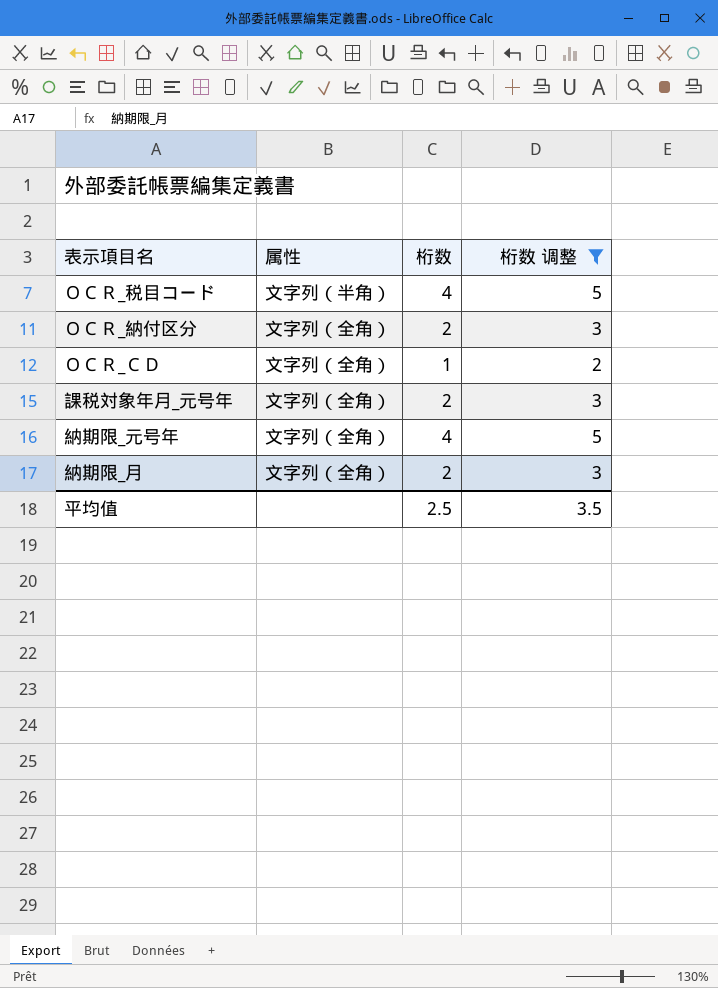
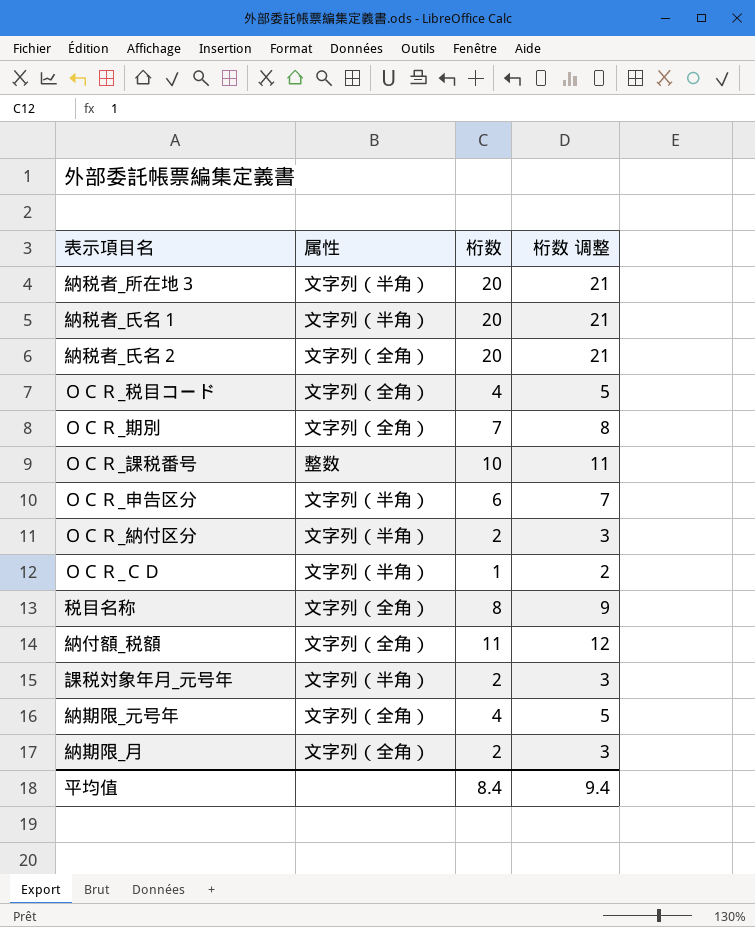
filter: 桁数 调整 <= 5 -> none
ＯＣＲ_税目コード | 属性: 文字列（半角） -> 文字列（全角）
ＯＣＲ_納付区分 | 属性: 文字列（全角） -> 文字列（半角）
ＯＣＲ_ＣＤ | 属性: 文字列（全角） -> 文字列（半角）
課税対象年月_元号年 | 属性: 文字列（全角） -> 文字列（半角）
平均值 | 桁数: 2.5 -> 8.4
平均值 | 桁数 调整: 3.5 -> 9.4

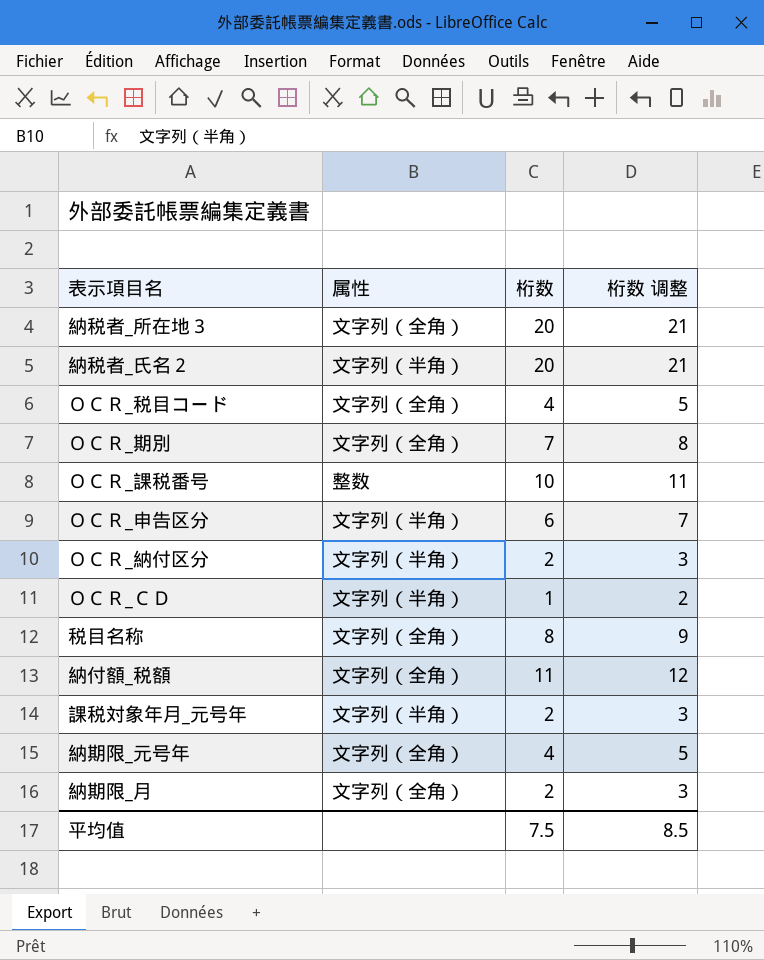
row 納税者_氏名１: 文字列（半角） | 20 | 21 -> none
納税者_所在地３ | 属性: 文字列（半角） -> 文字列（全角）
納税者_氏名２ | 属性: 文字列（全角） -> 文字列（半角）
平均值 | 桁数: 8.4 -> 7.5
平均值 | 桁数 调整: 9.4 -> 8.5

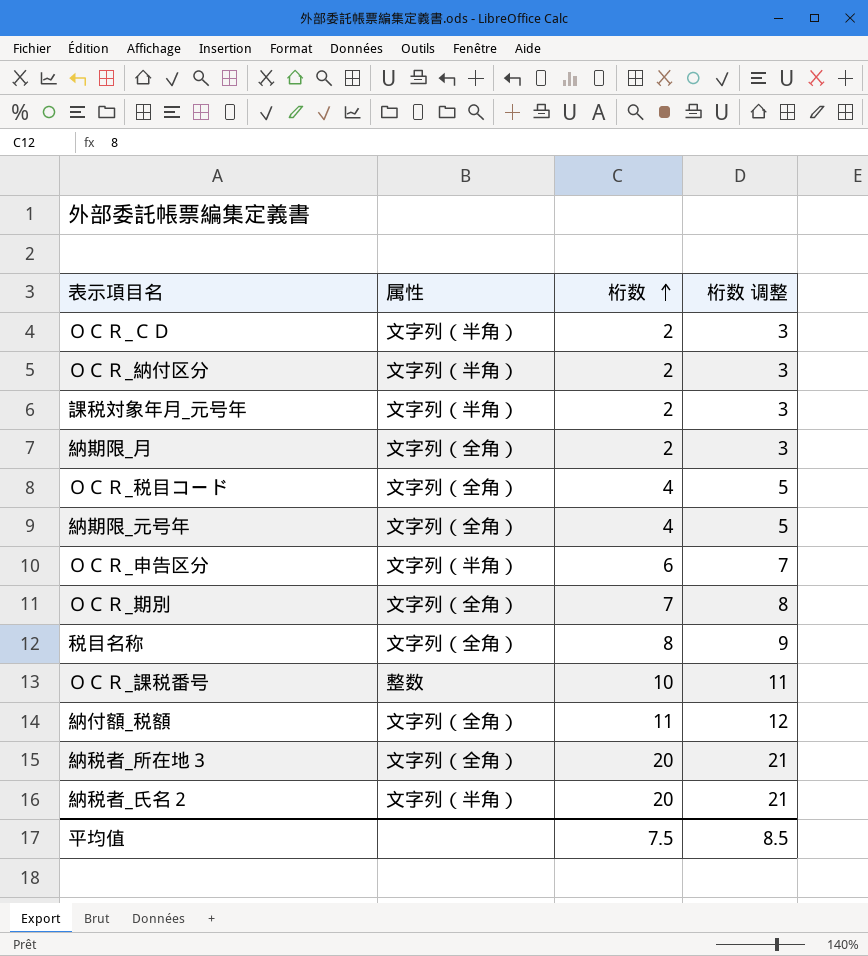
row order: none -> 桁数 ascending
ＯＣＲ_ＣＤ | 桁数: 1 -> 2
ＯＣＲ_ＣＤ | 桁数 调整: 2 -> 3

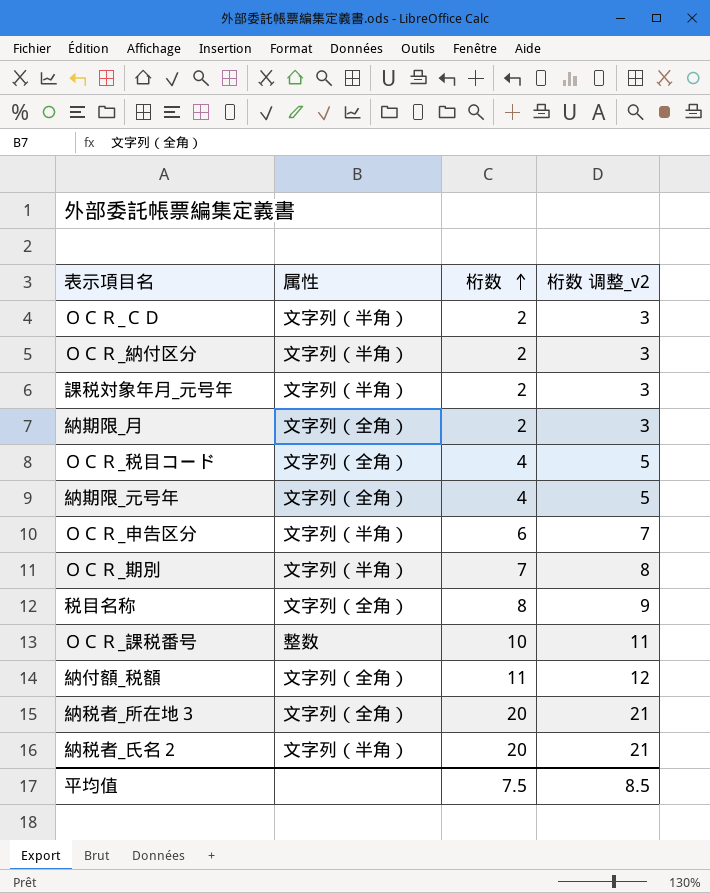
column name: 桁数 调整 -> 桁数 调整_v2
ＯＣＲ_期別 | 属性: 文字列（全角） -> 文字列（半角）

